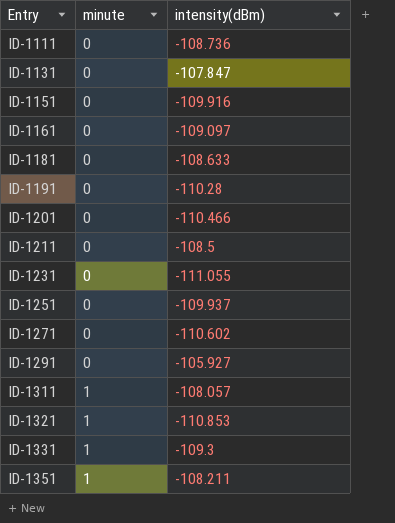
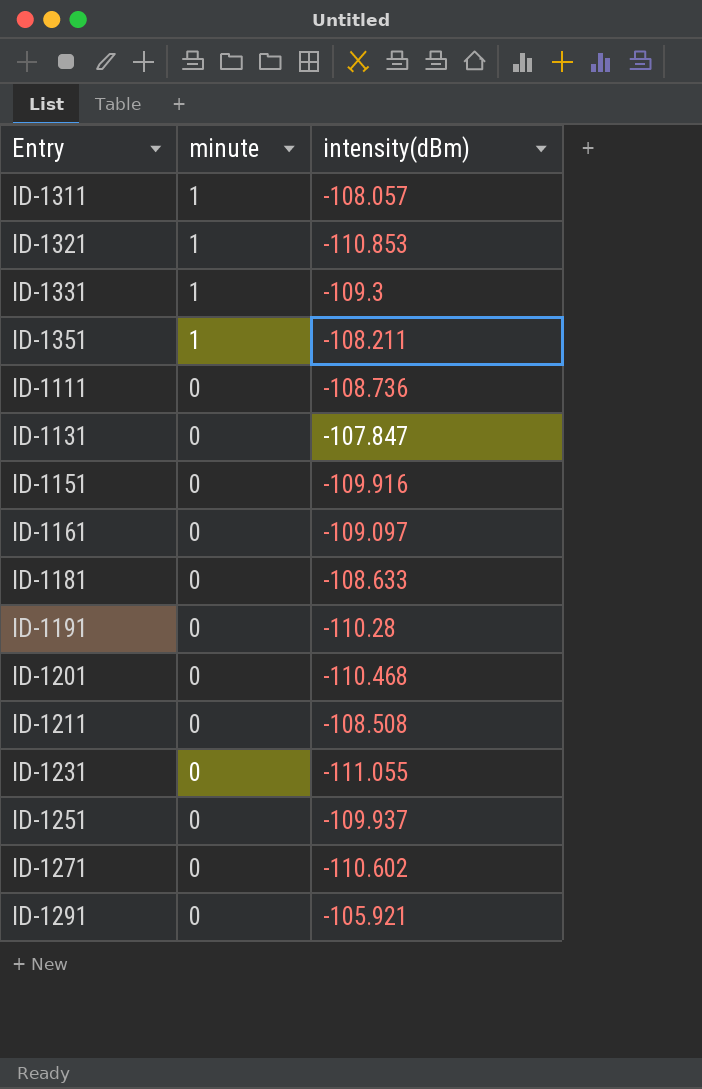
row order: Entry ascending -> minute descending
ID-1201 | intensity(dBm): -110.466 -> -110.468
ID-1211 | intensity(dBm): -108.5 -> -108.508
ID-1291 | intensity(dBm): -105.927 -> -105.921

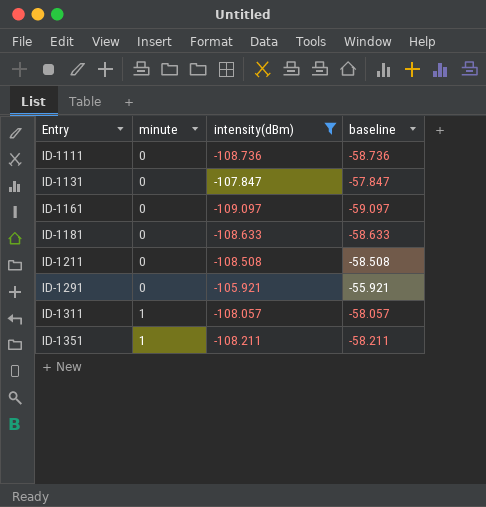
filter: none -> intensity(dBm) >= -109.097
row order: minute descending -> Entry ascending
column baseline | formula: none -> [intensity(dBm)] + 50

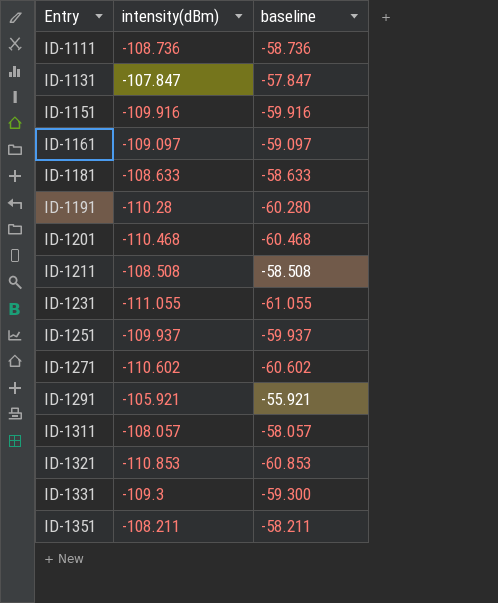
filter: intensity(dBm) >= -109.097 -> none
column minute | position: 2 -> none

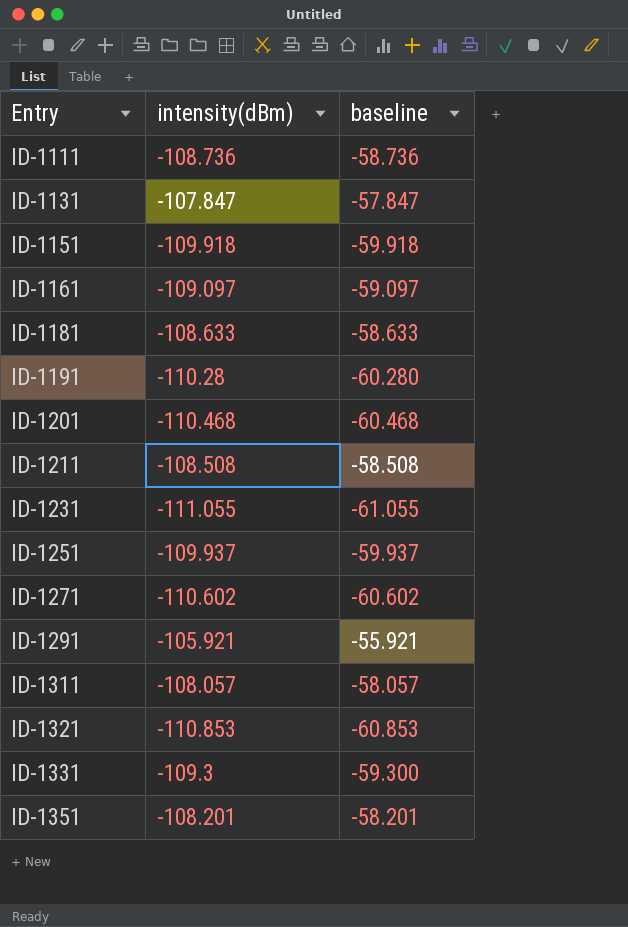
ID-1151 | intensity(dBm): -109.916 -> -109.918
ID-1151 | baseline: -59.916 -> -59.918
ID-1351 | intensity(dBm): -108.211 -> -108.201
ID-1351 | baseline: -58.211 -> -58.201

